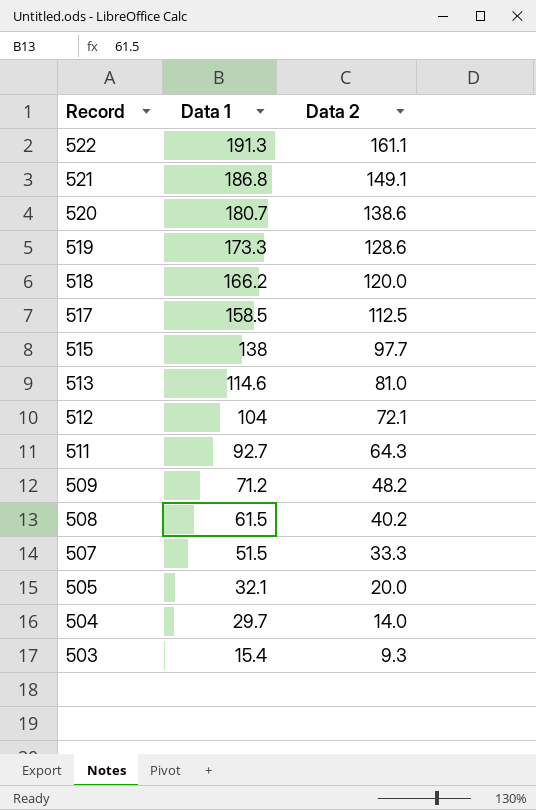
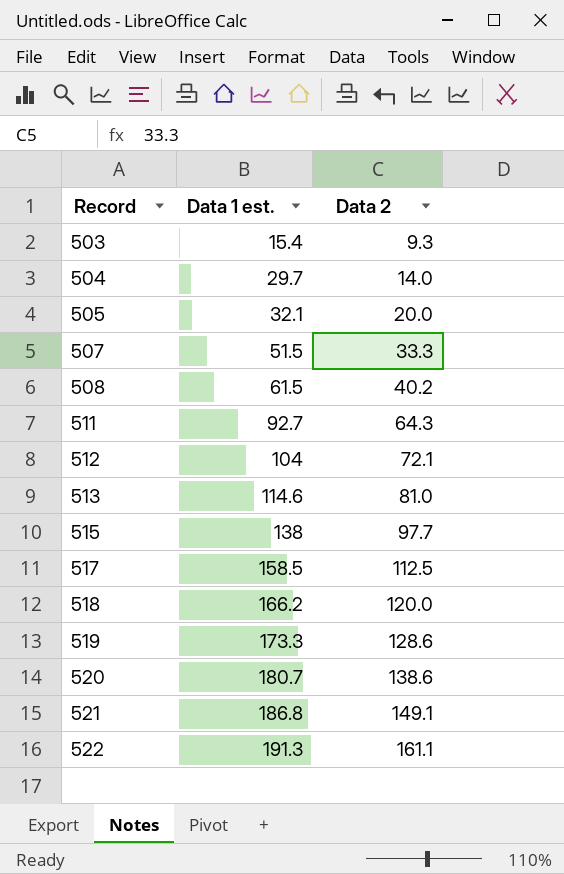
row order: Record descending -> Record ascending
column name: Data 1 -> Data 1 est.
row 509: 71.2 | 48.2 -> none

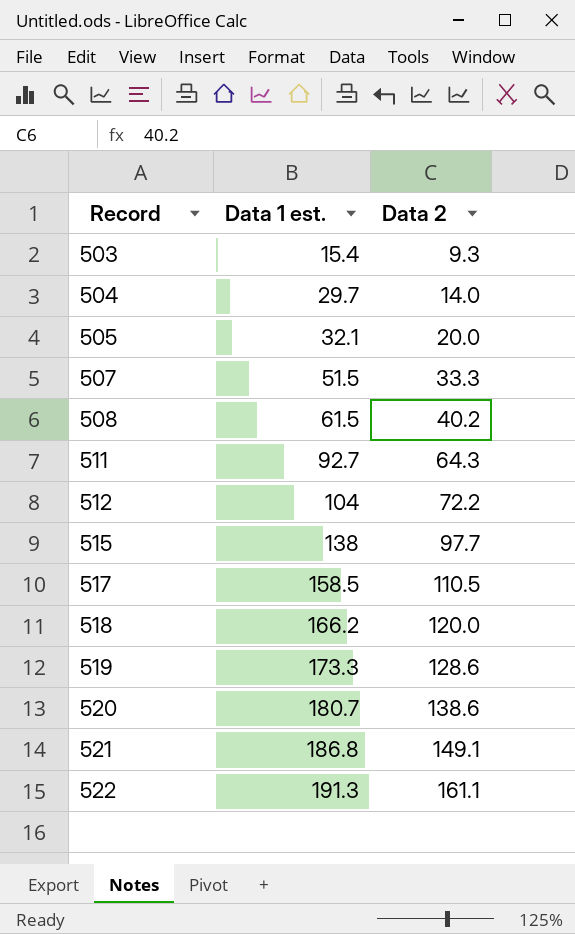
row 513: 114.6 | 81.0 -> none
512 | Data 2: 72.1 -> 72.2
517 | Data 2: 112.5 -> 110.5

